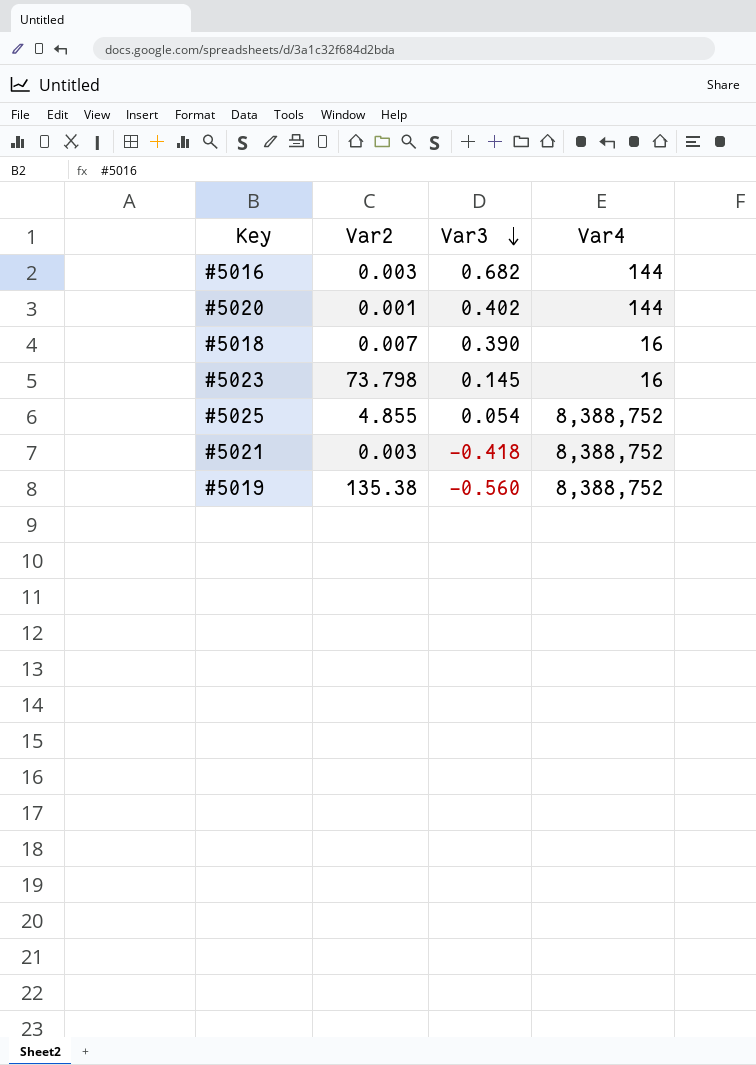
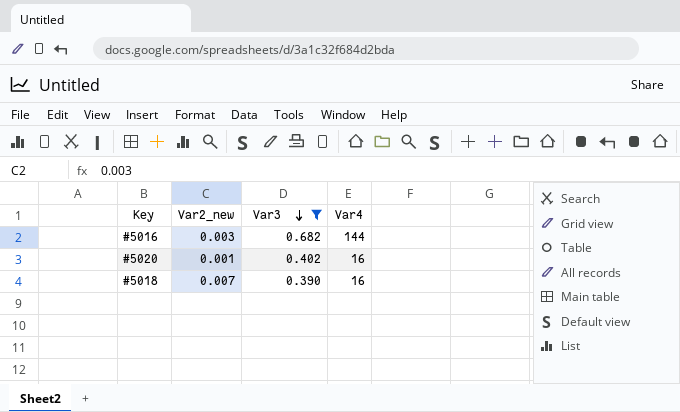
filter: none -> Var3 >= 0.390
column name: Var2 -> Var2_new
#5020 | Var4: 144 -> 16

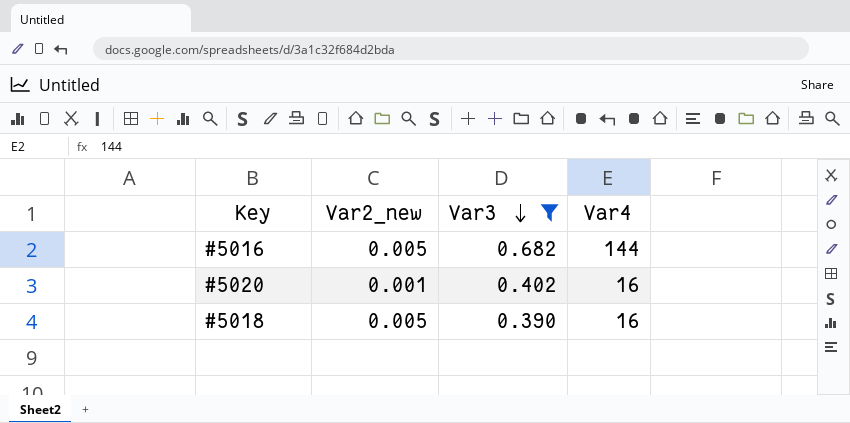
#5016 | Var2_new: 0.003 -> 0.005
#5018 | Var2_new: 0.007 -> 0.005

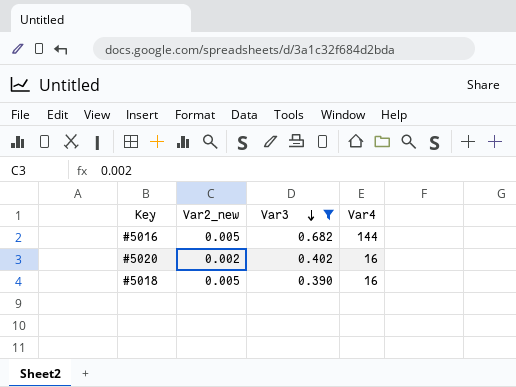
#5020 | Var2_new: 0.001 -> 0.002

